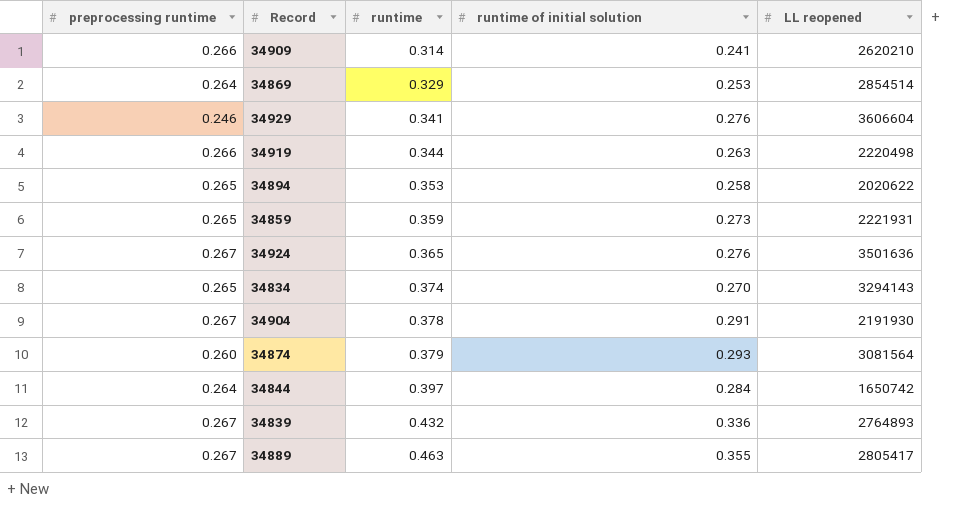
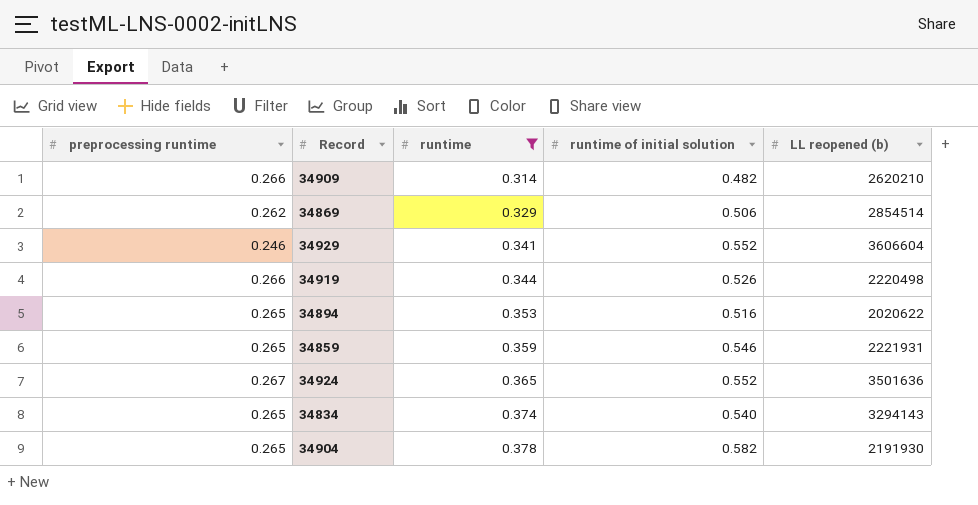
filter: none -> runtime <= 0.378
column name: LL reopened -> LL reopened (b)
34909 | runtime of initial solution: 0.241 -> 0.482
34869 | preprocessing runtime: 0.264 -> 0.262
34869 | runtime of initial solution: 0.253 -> 0.506
34929 | runtime of initial solution: 0.276 -> 0.552
34919 | runtime of initial solution: 0.263 -> 0.526
34894 | runtime of initial solution: 0.258 -> 0.516
34859 | runtime of initial solution: 0.273 -> 0.546
34924 | runtime of initial solution: 0.276 -> 0.552
34834 | runtime of initial solution: 0.270 -> 0.540
34904 | preprocessing runtime: 0.267 -> 0.265
34904 | runtime of initial solution: 0.291 -> 0.582

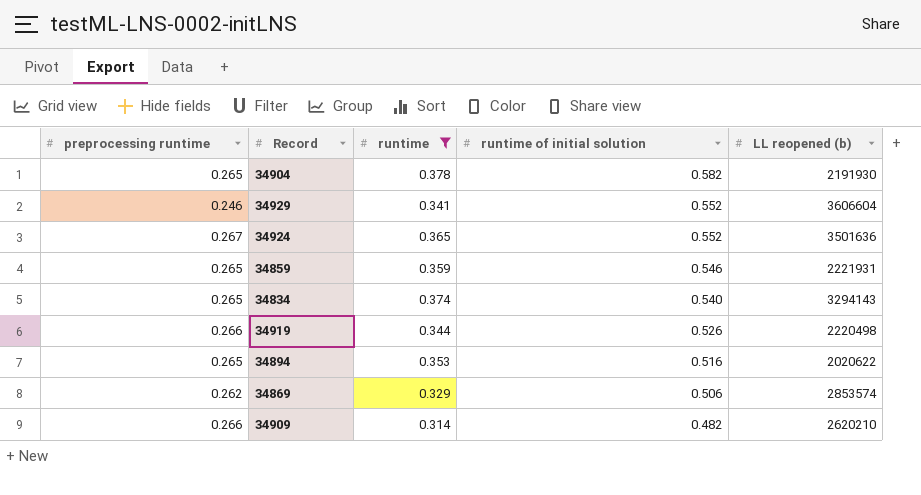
row order: runtime ascending -> runtime of initial solution descending
34869 | LL reopened (b): 2854514 -> 2853574

